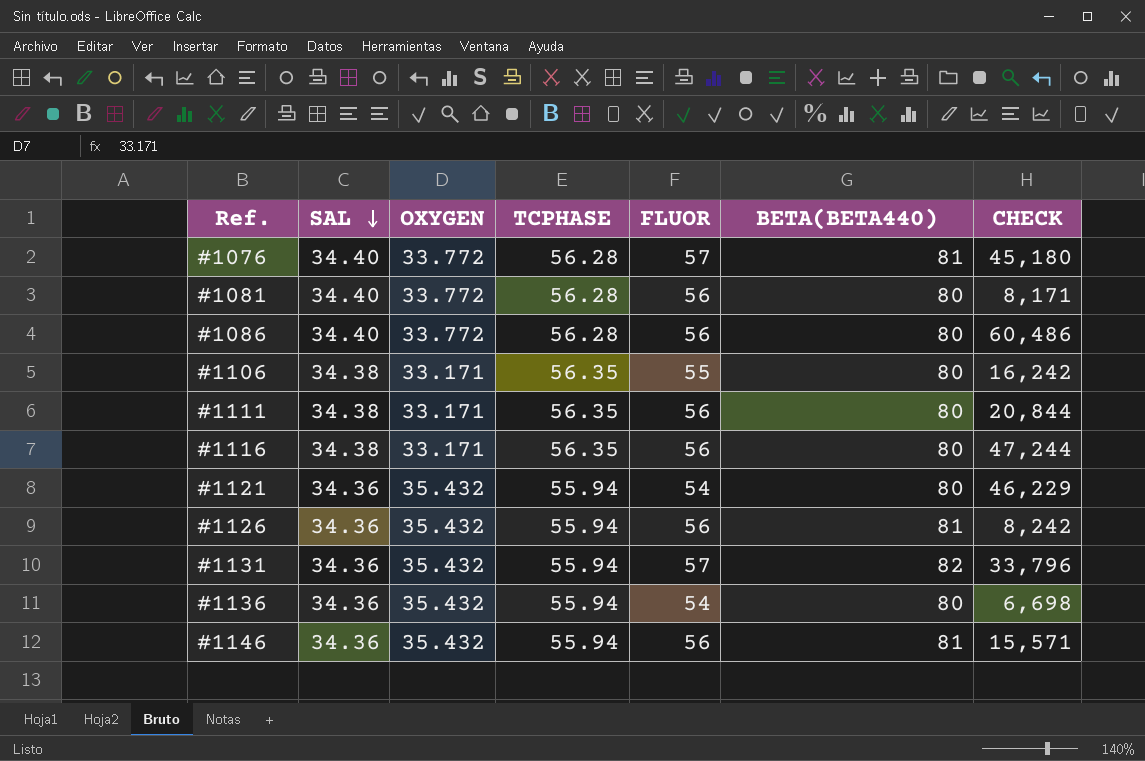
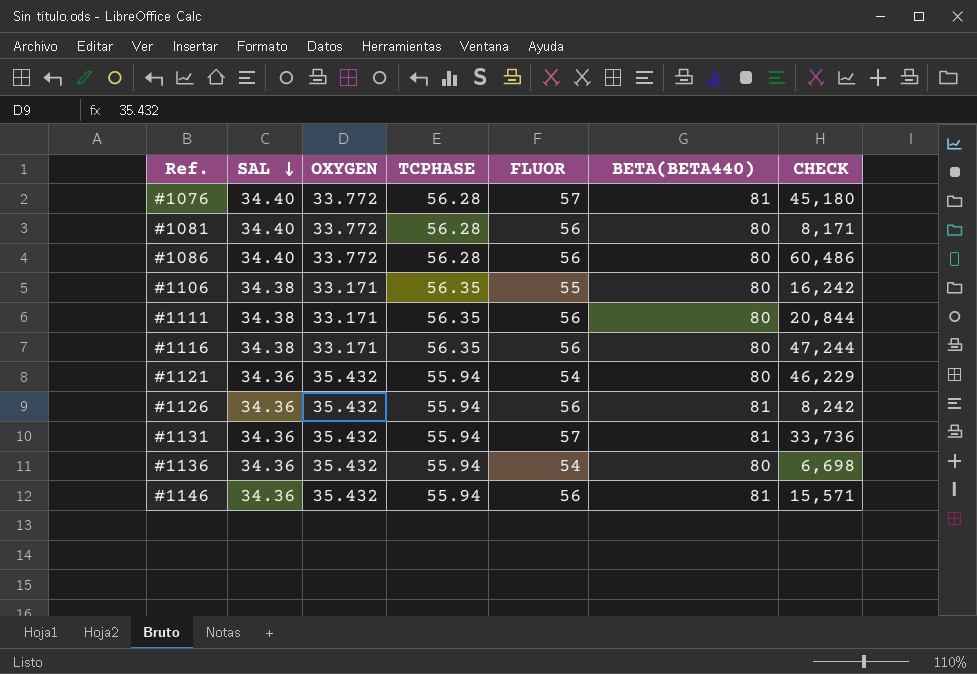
#1131 | BETA(BETA440): 82 -> 81
#1131 | CHECK: 33,796 -> 33,736

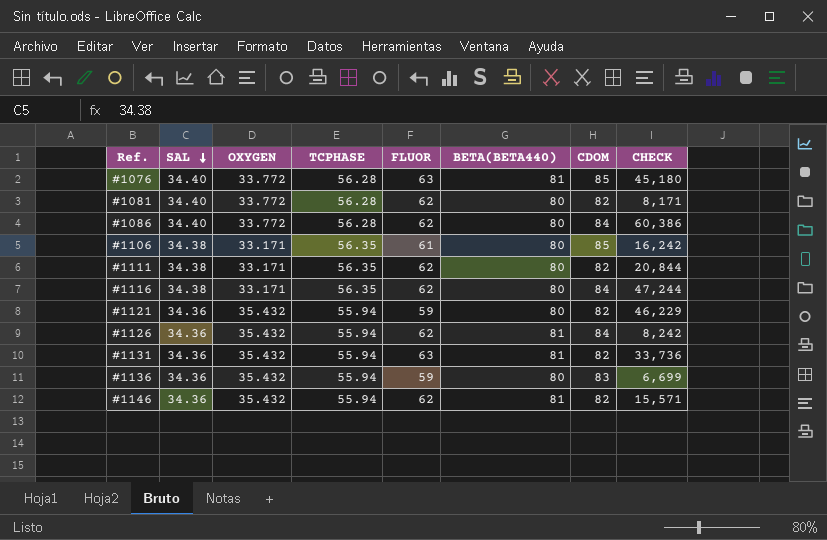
column CDOM | position: none -> 7
#1076 | FLUOR: 57 -> 63
#1081 | FLUOR: 56 -> 62
#1086 | FLUOR: 56 -> 62
#1086 | CHECK: 60,486 -> 60,386
#1106 | FLUOR: 55 -> 61
#1111 | FLUOR: 56 -> 62
#1116 | FLUOR: 56 -> 62
#1121 | FLUOR: 54 -> 59
#1126 | FLUOR: 56 -> 62
#1131 | FLUOR: 57 -> 63
#1136 | FLUOR: 54 -> 59
#1136 | CHECK: 6,698 -> 6,699
#1146 | FLUOR: 56 -> 62

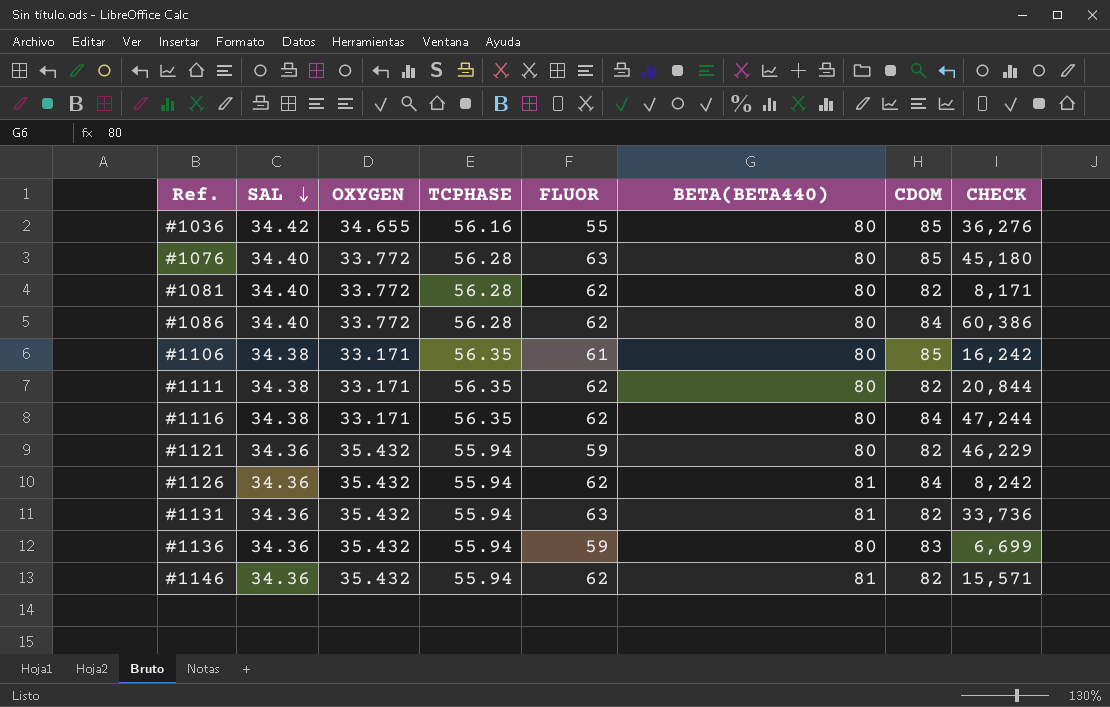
row #1036: none -> 34.42 | 34.655 | 56.16 | 55 | 80 | 85 | 36,276
#1076 | BETA(BETA440): 81 -> 80

